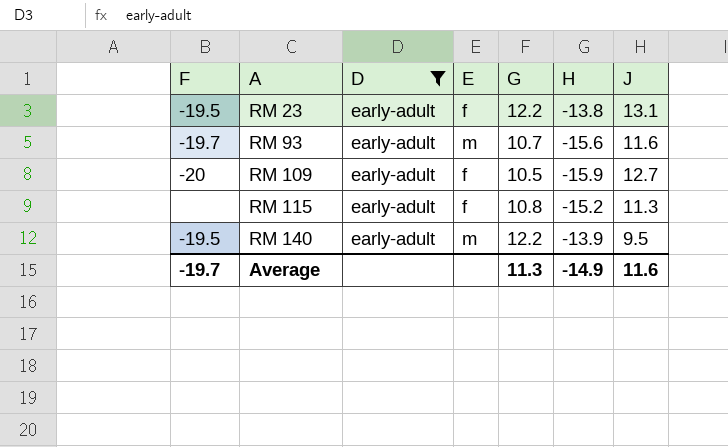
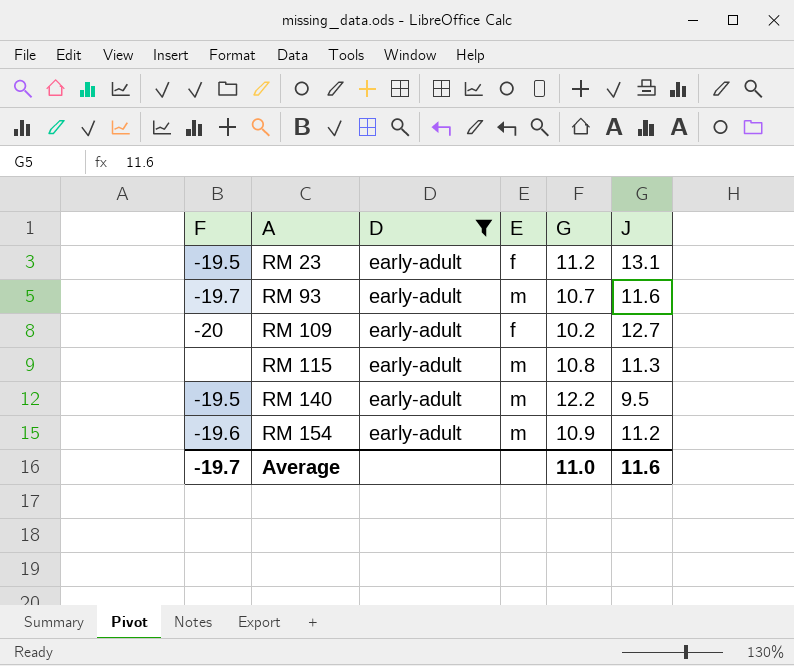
column H | position: 6 -> none
RM 23 | G: 12.2 -> 11.2
RM 109 | G: 10.5 -> 10.2
RM 115 | E: f -> m
row RM 154: none -> -19.6 | early-adult | m | 10.9 | 11.2
Average | G: 11.3 -> 11.0

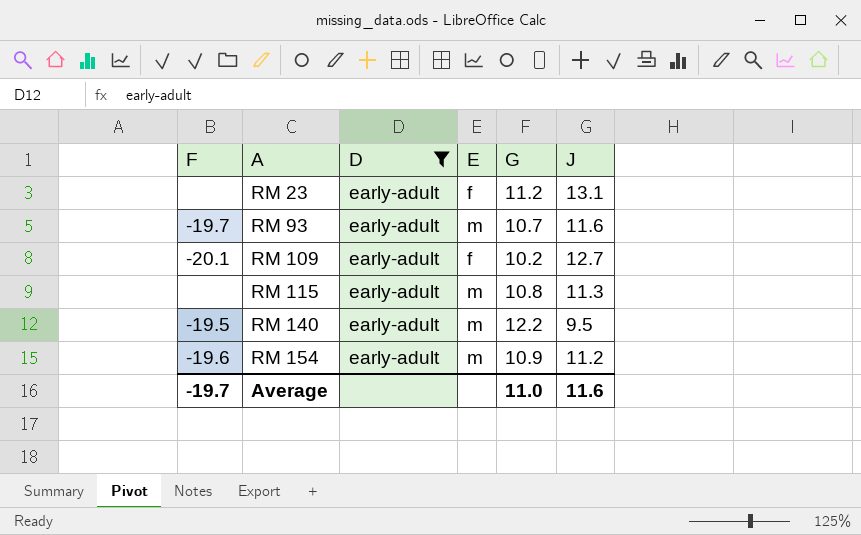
RM 23 | F: -19.5 -> none
RM 109 | F: -20 -> -20.1

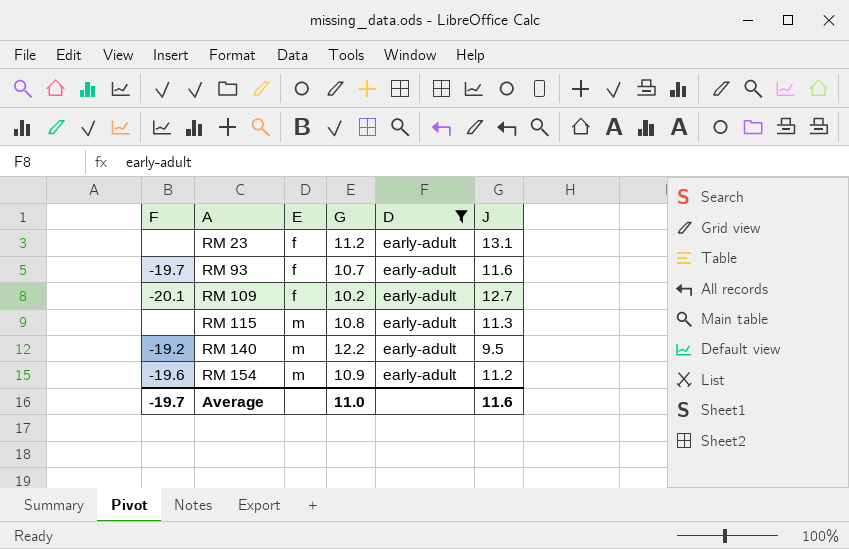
column D | position: 3 -> 5
RM 93 | E: m -> f
RM 140 | F: -19.5 -> -19.2

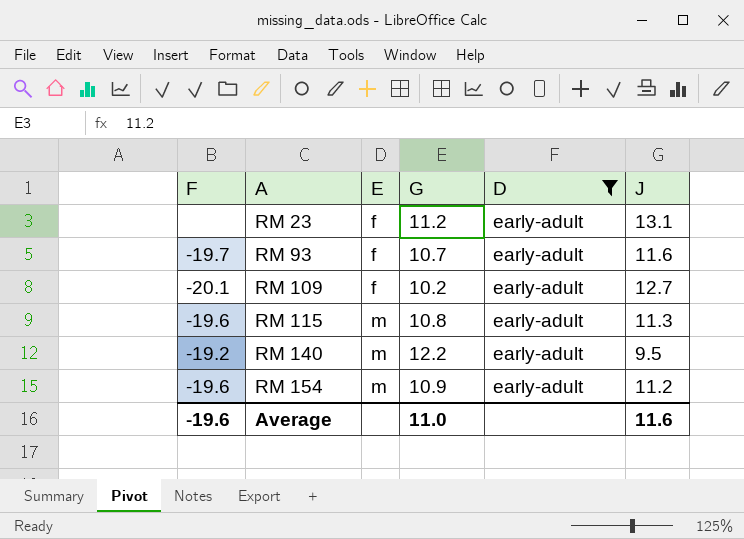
RM 115 | F: none -> -19.6
Average | F: -19.7 -> -19.6

